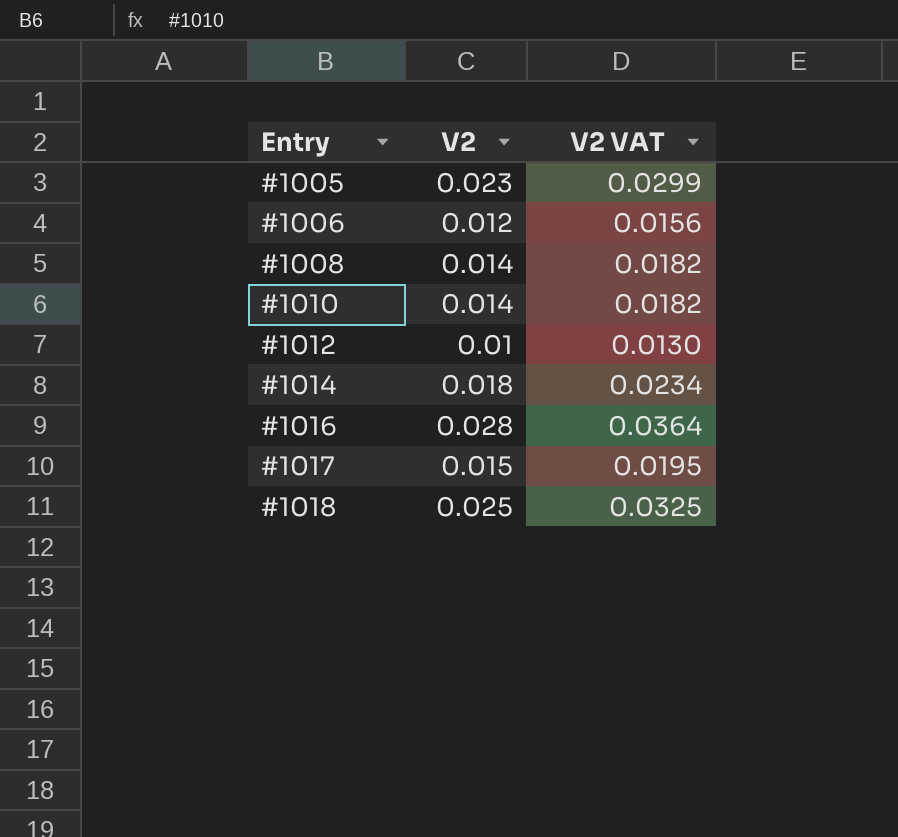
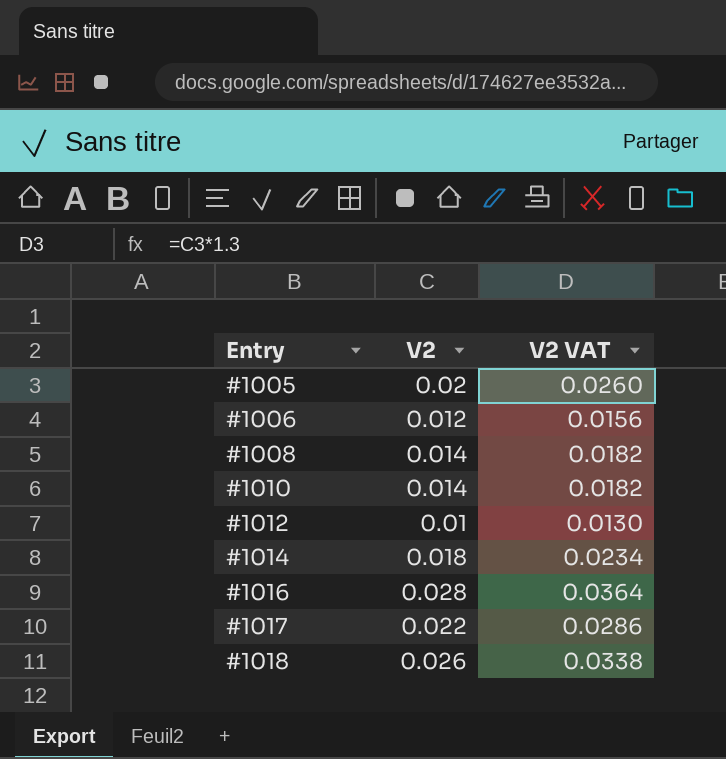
#1005 | V2: 0.023 -> 0.02
#1005 | V2 VAT: 0.0299 -> 0.0260
#1017 | V2: 0.015 -> 0.022
#1017 | V2 VAT: 0.0195 -> 0.0286
#1018 | V2: 0.025 -> 0.026
#1018 | V2 VAT: 0.0325 -> 0.0338

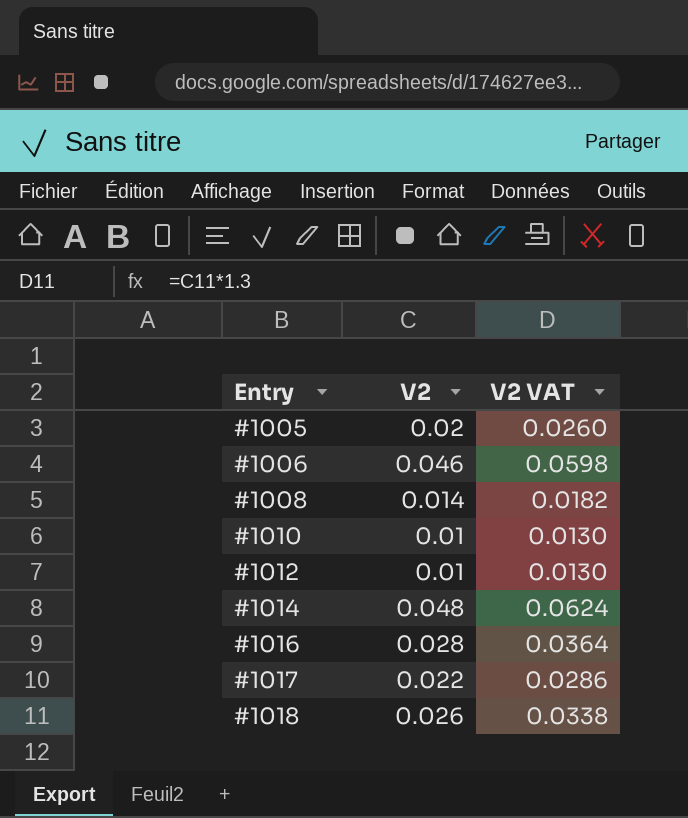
#1006 | V2: 0.012 -> 0.046
#1006 | V2 VAT: 0.0156 -> 0.0598
#1010 | V2: 0.014 -> 0.01
#1010 | V2 VAT: 0.0182 -> 0.0130
#1014 | V2: 0.018 -> 0.048
#1014 | V2 VAT: 0.0234 -> 0.0624

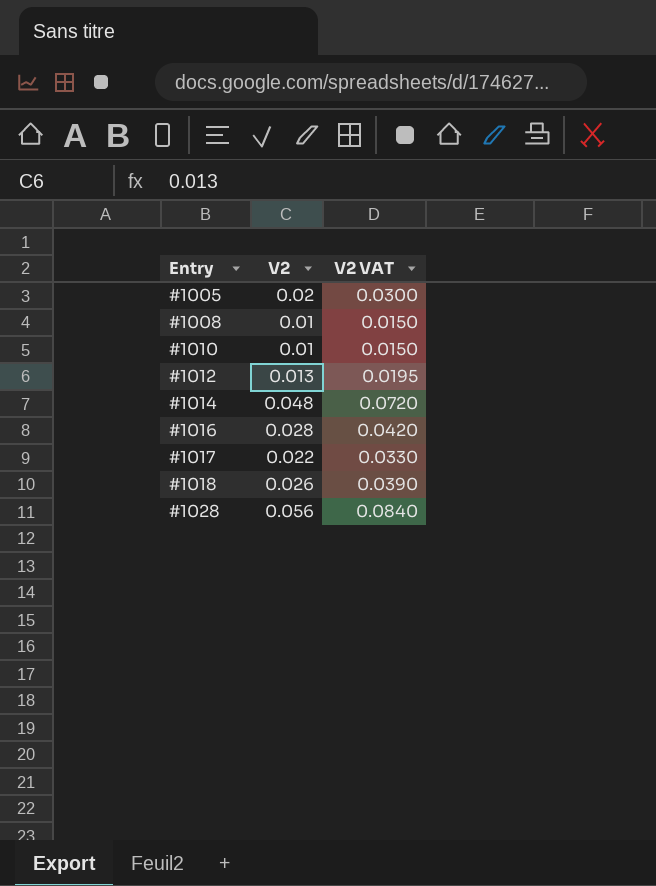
column V2 VAT | formula: [V2] * 1.3 -> [V2] * 1.5
row #1006: 0.046 | 0.0598 -> none
#1008 | V2: 0.014 -> 0.01
#1012 | V2: 0.01 -> 0.013
row #1028: none -> 0.056 | 0.0840

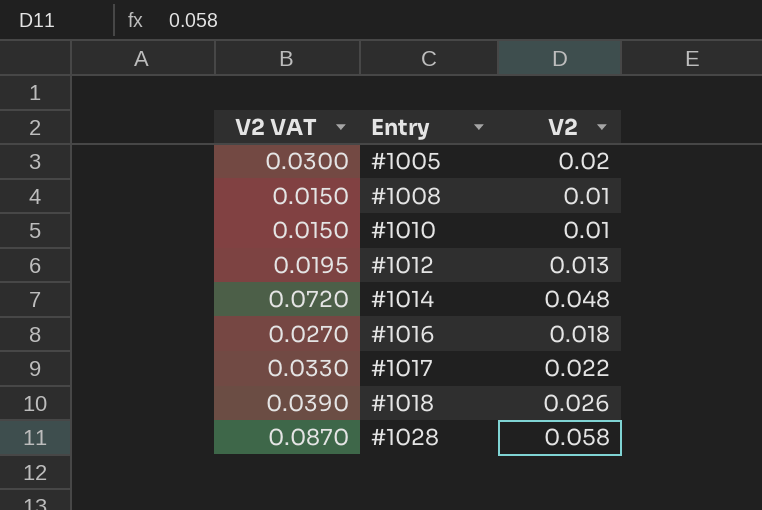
column V2 VAT | position: 3 -> 1
#1016 | V2 VAT: 0.0420 -> 0.0270
#1016 | V2: 0.028 -> 0.018
#1028 | V2 VAT: 0.0840 -> 0.0870
#1028 | V2: 0.056 -> 0.058

